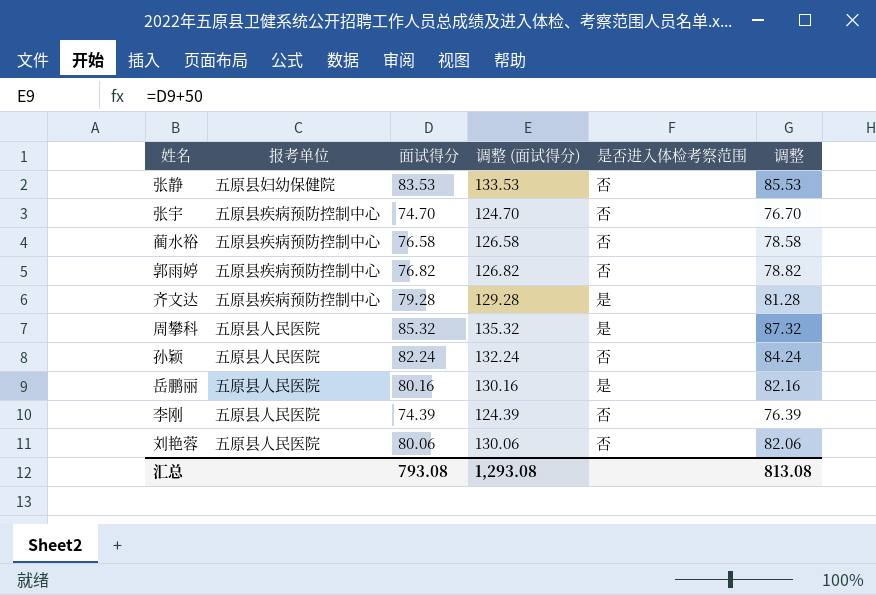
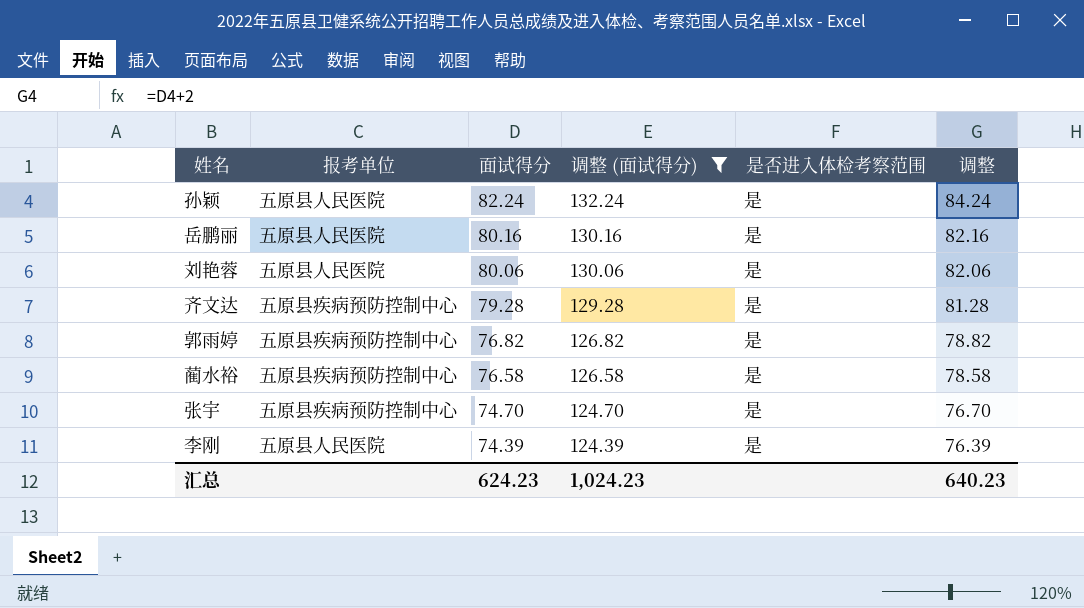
filter: none -> 调整 (面试得分) <= 132.24
row order: none -> 面试得分 descending
孙颖 | 是否进入体检考察范围: 否 -> 是
刘艳蓉 | 是否进入体检考察范围: 否 -> 是
郭雨婷 | 是否进入体检考察范围: 否 -> 是
蔺水裕 | 是否进入体检考察范围: 否 -> 是
张宇 | 是否进入体检考察范围: 否 -> 是
李刚 | 是否进入体检考察范围: 否 -> 是
汇总 | 面试得分: 793.08 -> 624.23
汇总 | 调整 (面试得分): 1,293.08 -> 1,024.23
汇总 | 调整: 813.08 -> 640.23

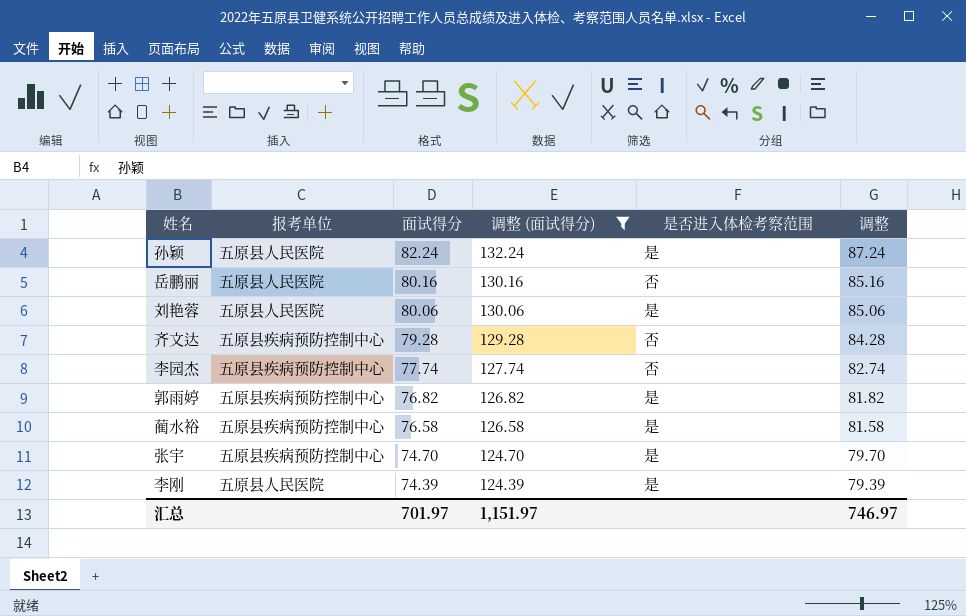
column 调整 | formula: [面试得分] + 2 -> [面试得分] + 5
岳鹏丽 | 是否进入体检考察范围: 是 -> 否
齐文达 | 是否进入体检考察范围: 是 -> 否
row 李园杰: none -> 五原县疾病预防控制中心 | 77.74 | 127.74 | 否 | 82.74
汇总 | 面试得分: 624.23 -> 701.97
汇总 | 调整 (面试得分): 1,024.23 -> 1,151.97
汇总 | 调整: 640.23 -> 746.97

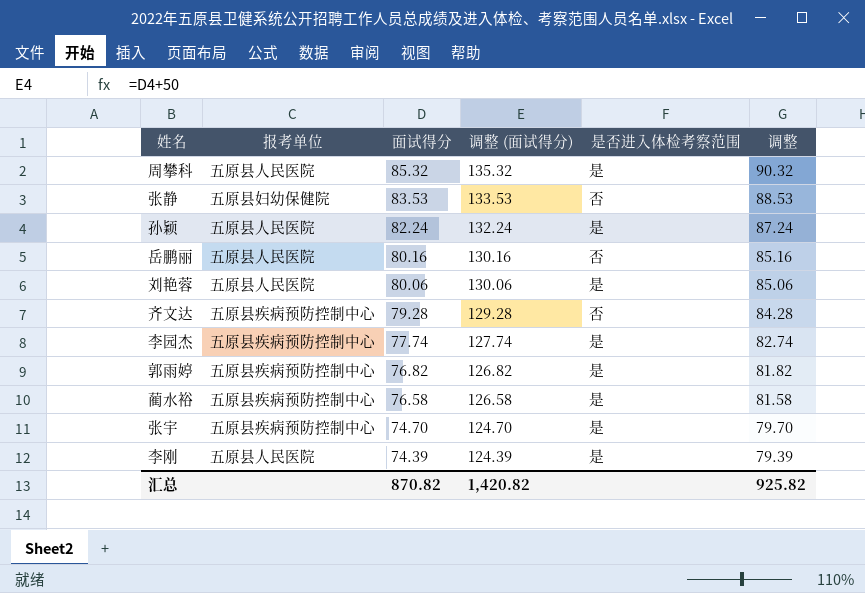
filter: 调整 (面试得分) <= 132.24 -> none
李园杰 | 是否进入体检考察范围: 否 -> 是
汇总 | 面试得分: 701.97 -> 870.82
汇总 | 调整 (面试得分): 1,151.97 -> 1,420.82
汇总 | 调整: 746.97 -> 925.82

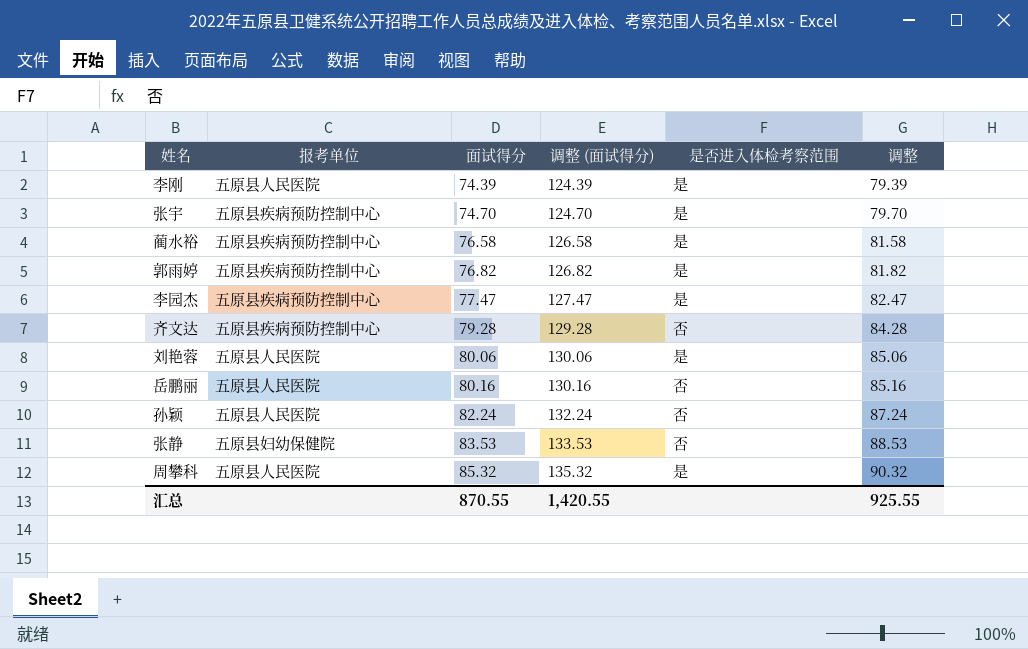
row order: 面试得分 descending -> 面试得分 ascending
李园杰 | 面试得分: 77.74 -> 77.47
李园杰 | 调整 (面试得分): 127.74 -> 127.47
李园杰 | 调整: 82.74 -> 82.47
孙颖 | 是否进入体检考察范围: 是 -> 否
汇总 | 面试得分: 870.82 -> 870.55
汇总 | 调整 (面试得分): 1,420.82 -> 1,420.55
汇总 | 调整: 925.82 -> 925.55

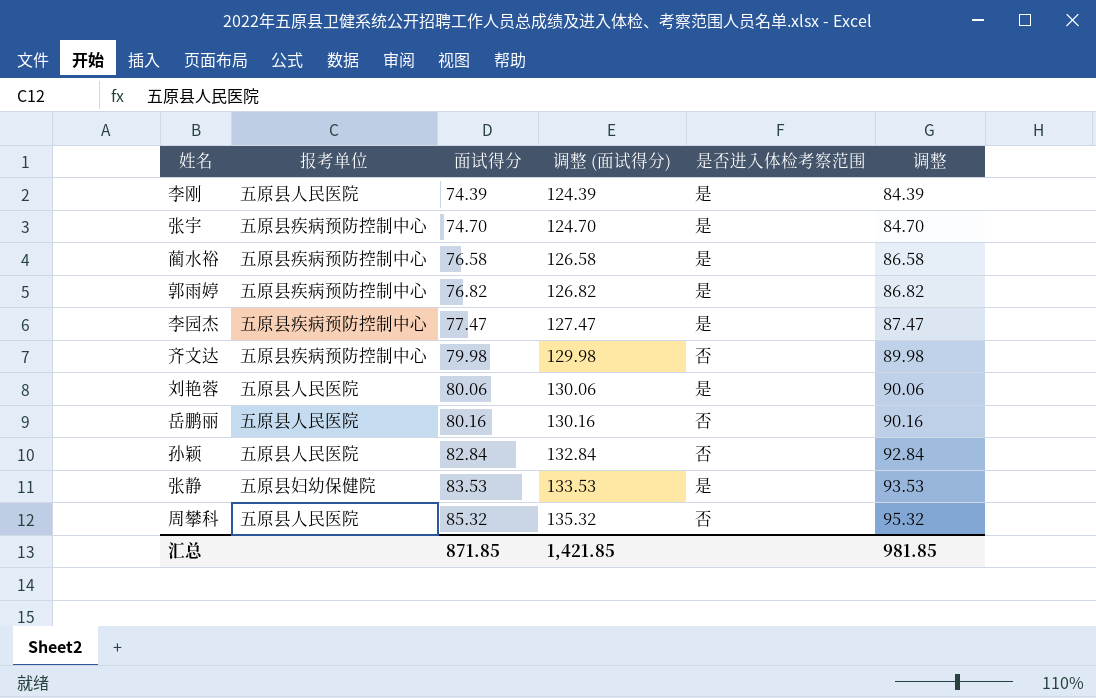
column 调整 | formula: [面试得分] + 5 -> [面试得分] + 10
齐文达 | 面试得分: 79.28 -> 79.98
齐文达 | 调整 (面试得分): 129.28 -> 129.98
孙颖 | 面试得分: 82.24 -> 82.84
孙颖 | 调整 (面试得分): 132.24 -> 132.84
张静 | 是否进入体检考察范围: 否 -> 是
周攀科 | 是否进入体检考察范围: 是 -> 否
汇总 | 面试得分: 870.55 -> 871.85
汇总 | 调整 (面试得分): 1,420.55 -> 1,421.85
汇总 | 调整: 925.55 -> 981.85

